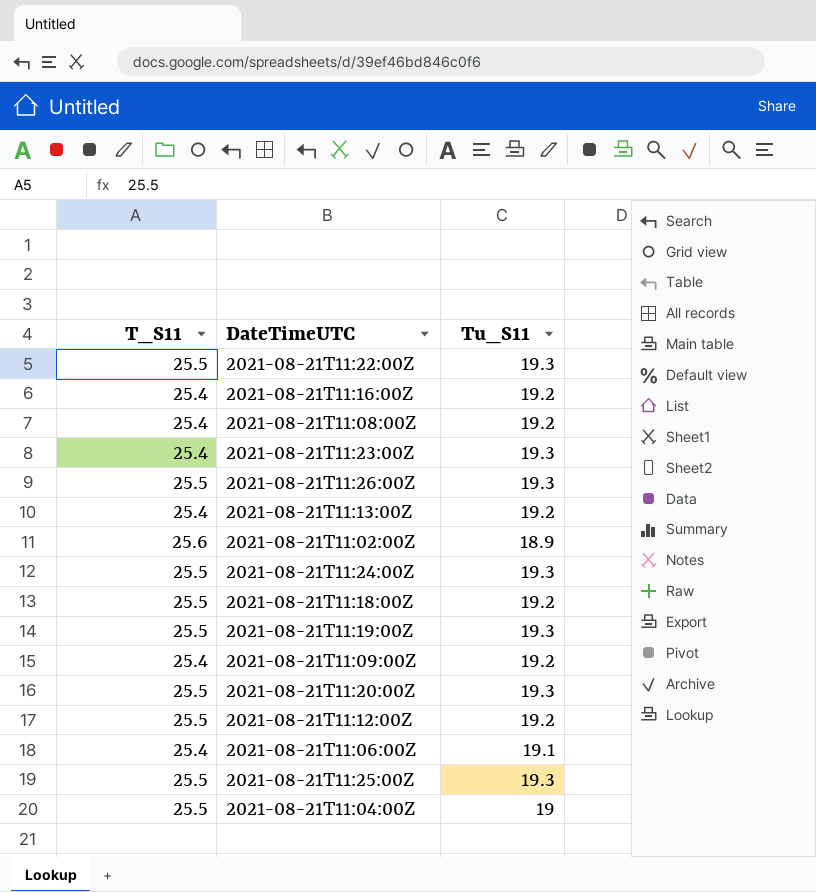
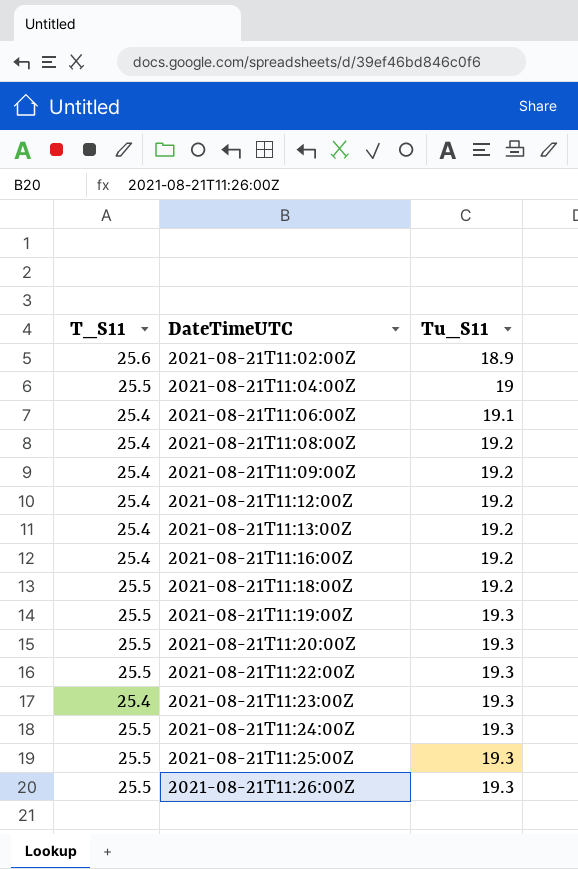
row order: none -> DateTimeUTC ascending
2021-08-21T11:12:00Z | T_S11: 25.5 -> 25.4

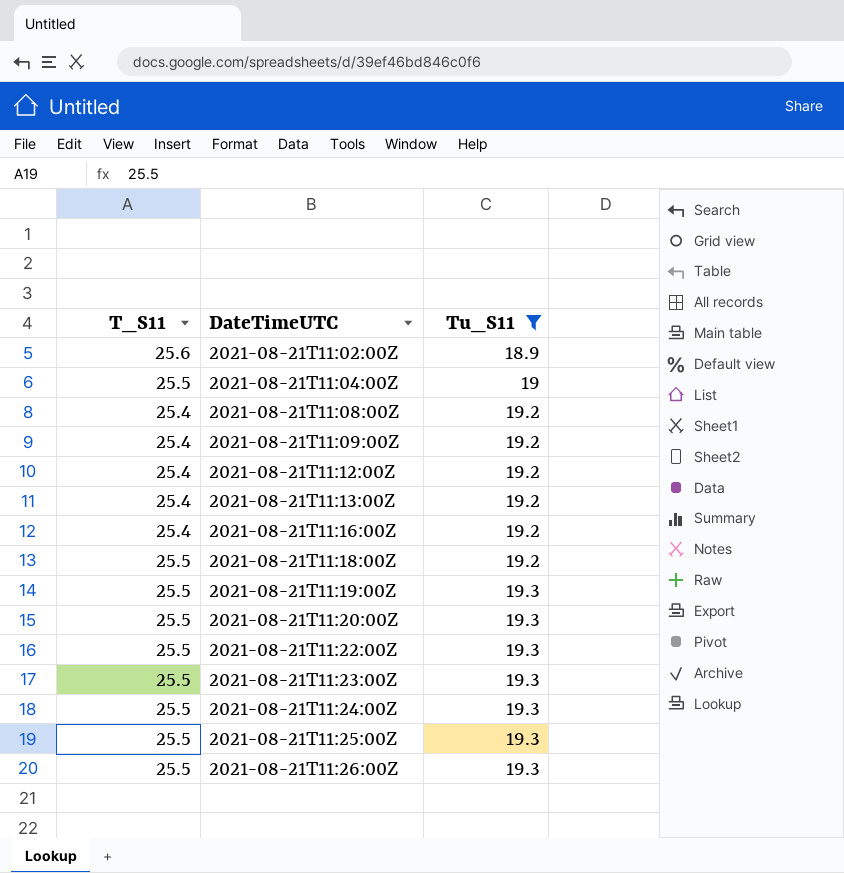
filter: none -> Tu_S11 != 19.1
2021-08-21T11:23:00Z | T_S11: 25.4 -> 25.5

